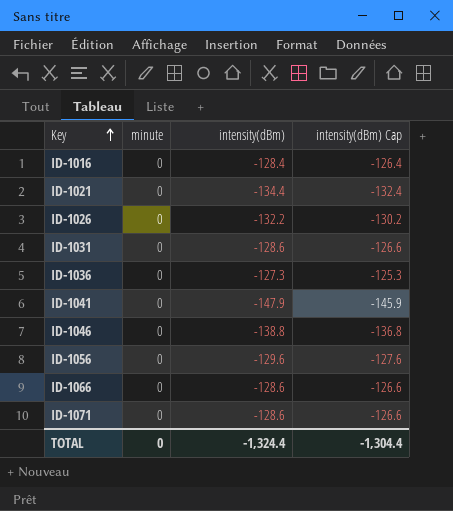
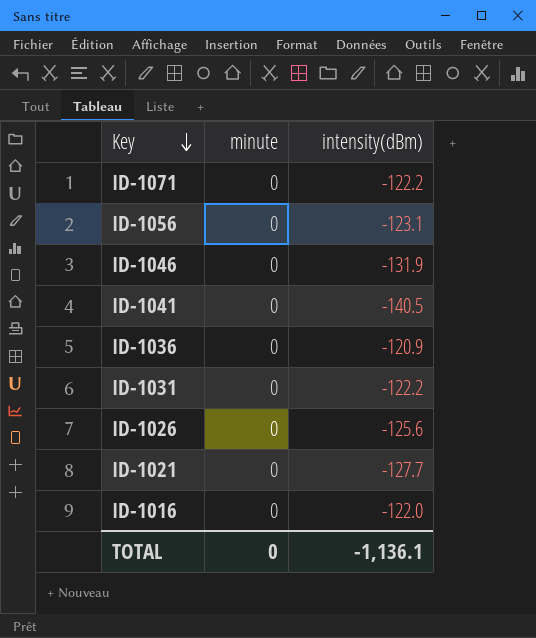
row order: Key ascending -> Key descending
column intensity(dBm) Cap | formula: [intensity(dBm)] + 2 -> none
row ID-1066: 0 | -128.6 | -126.6 -> none
ID-1071 | intensity(dBm): -128.6 -> -122.2
ID-1056 | intensity(dBm): -129.6 -> -123.1
ID-1046 | intensity(dBm): -138.8 -> -131.9
ID-1041 | intensity(dBm): -147.9 -> -140.5
ID-1036 | intensity(dBm): -127.3 -> -120.9
ID-1031 | intensity(dBm): -128.6 -> -122.2
ID-1026 | intensity(dBm): -132.2 -> -125.6
ID-1021 | intensity(dBm): -134.4 -> -127.7
ID-1016 | intensity(dBm): -128.4 -> -122.0
TOTAL | intensity(dBm): -1,324.4 -> -1,136.1

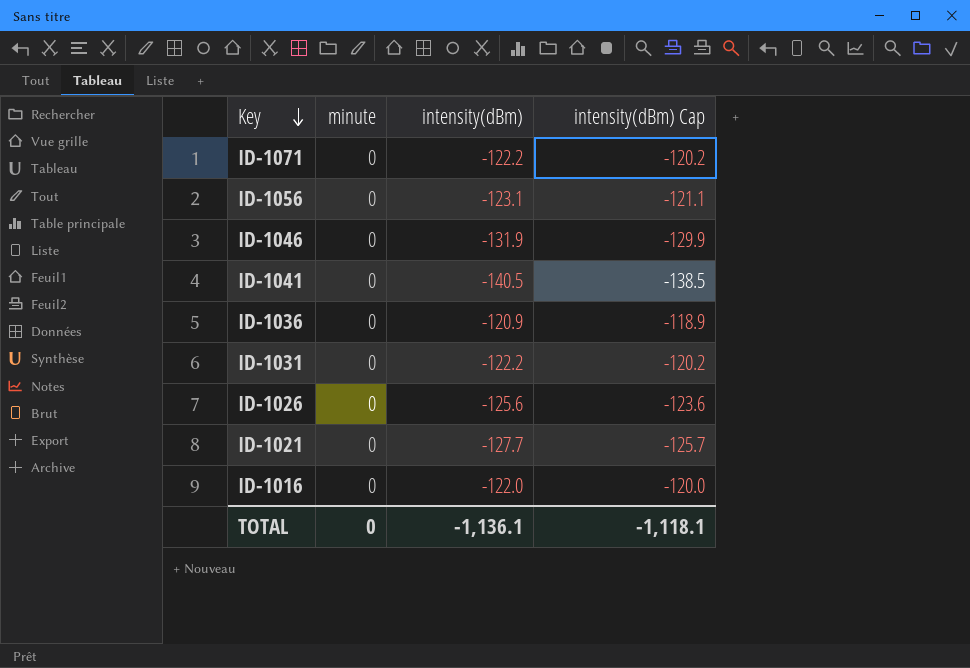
column intensity(dBm) Cap | formula: none -> [intensity(dBm)] + 2

